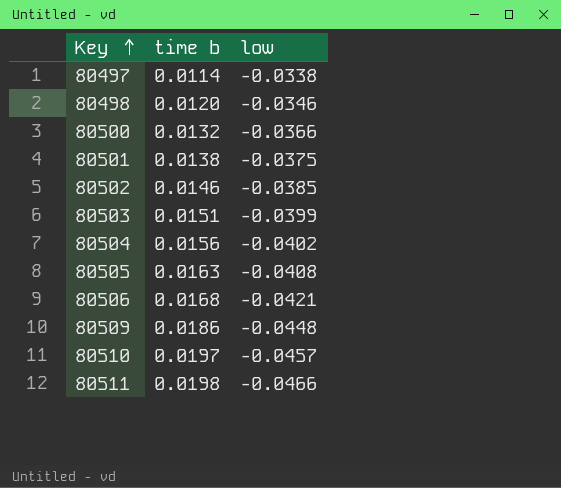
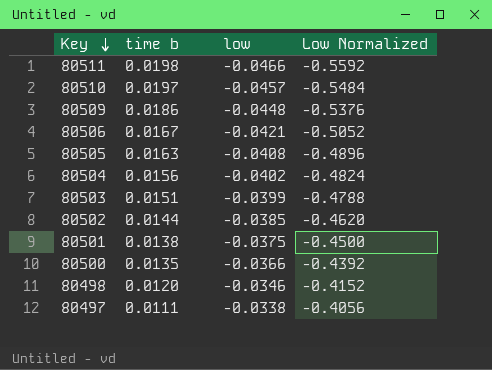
row order: Key ascending -> Key descending
column Low Normalized | formula: none -> [low] * 12
80506 | time b: 0.0168 -> 0.0167
80502 | time b: 0.0146 -> 0.0144
80500 | time b: 0.0132 -> 0.0135
80497 | time b: 0.0114 -> 0.0111

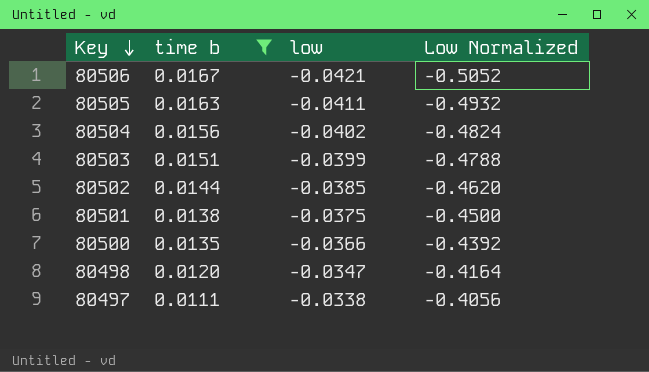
filter: none -> time b <= 0.0167
80505 | low: -0.0408 -> -0.0411
80505 | Low Normalized: -0.4896 -> -0.4932
80498 | low: -0.0346 -> -0.0347
80498 | Low Normalized: -0.4152 -> -0.4164

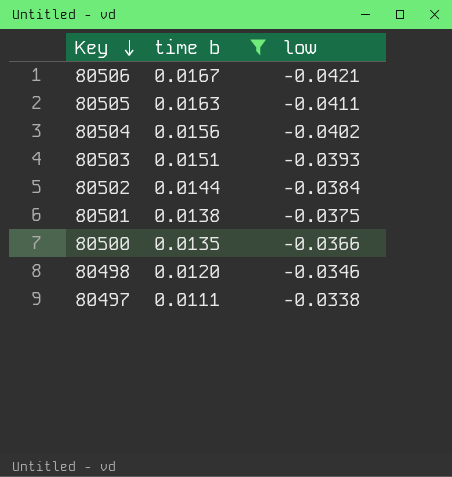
column Low Normalized | formula: [low] * 12 -> none
80503 | low: -0.0399 -> -0.0393
80502 | low: -0.0385 -> -0.0384
80498 | low: -0.0347 -> -0.0346

